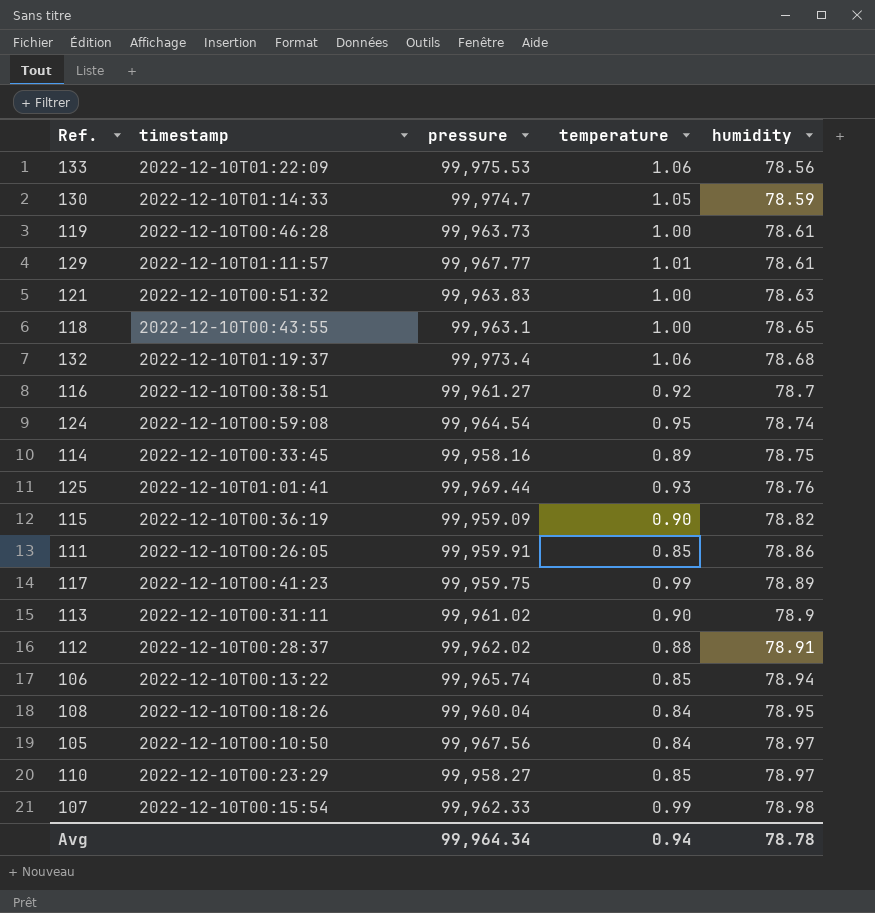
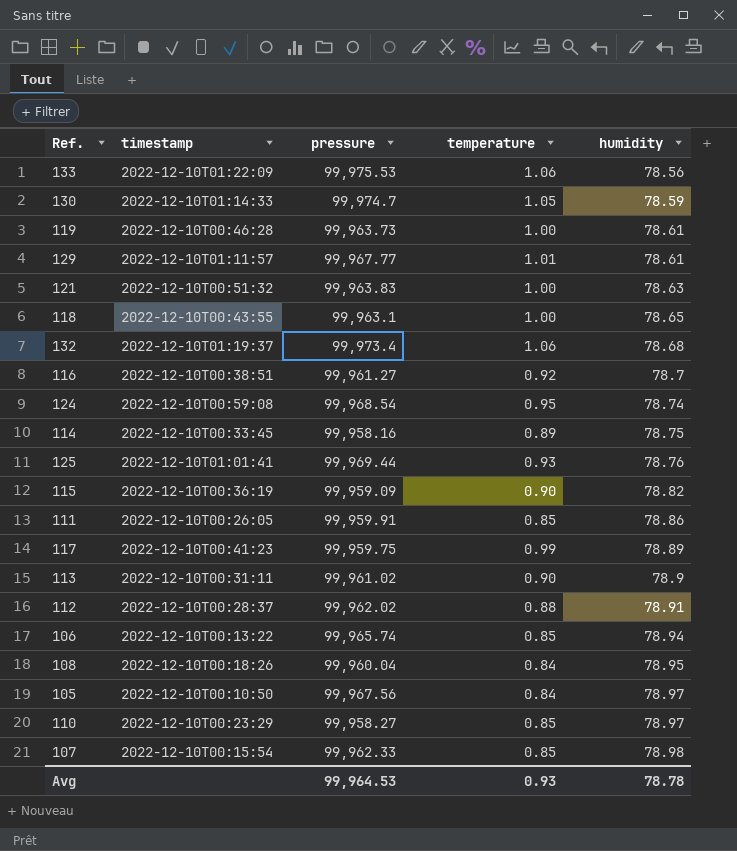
124 | pressure: 99,964.54 -> 99,968.54
107 | temperature: 0.99 -> 0.85
Avg | pressure: 99,964.34 -> 99,964.53
Avg | temperature: 0.94 -> 0.93

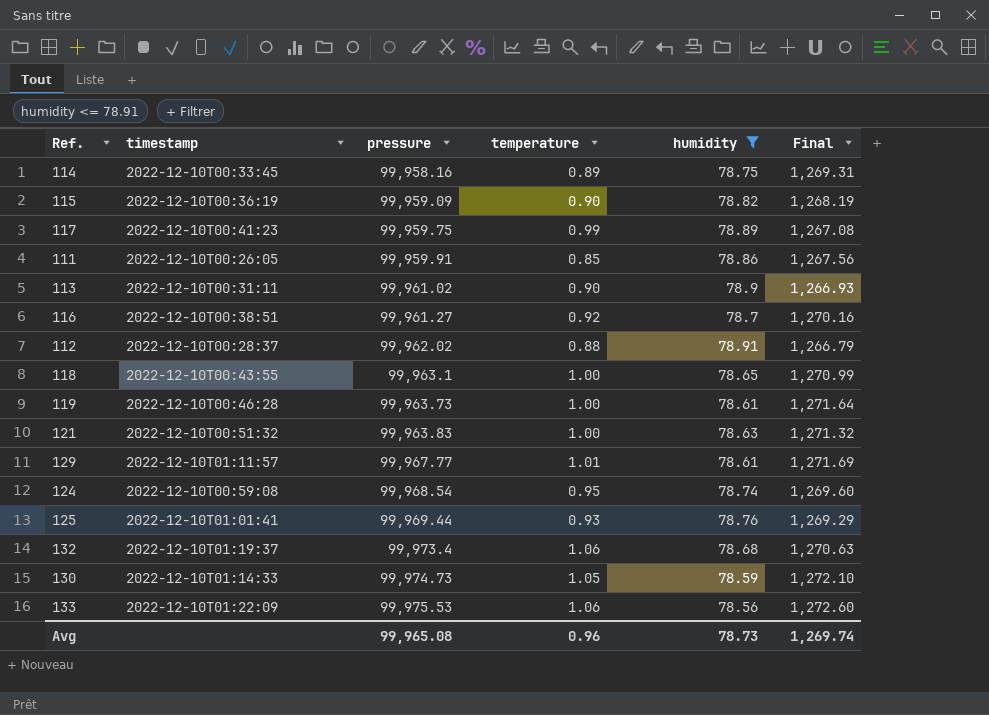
filter: none -> humidity <= 78.91
row order: humidity ascending -> pressure ascending
column Final | formula: none -> [pressure] / [humidity]
130 | pressure: 99,974.7 -> 99,974.73
Avg | pressure: 99,964.53 -> 99,965.08
Avg | temperature: 0.93 -> 0.96
Avg | humidity: 78.78 -> 78.73

